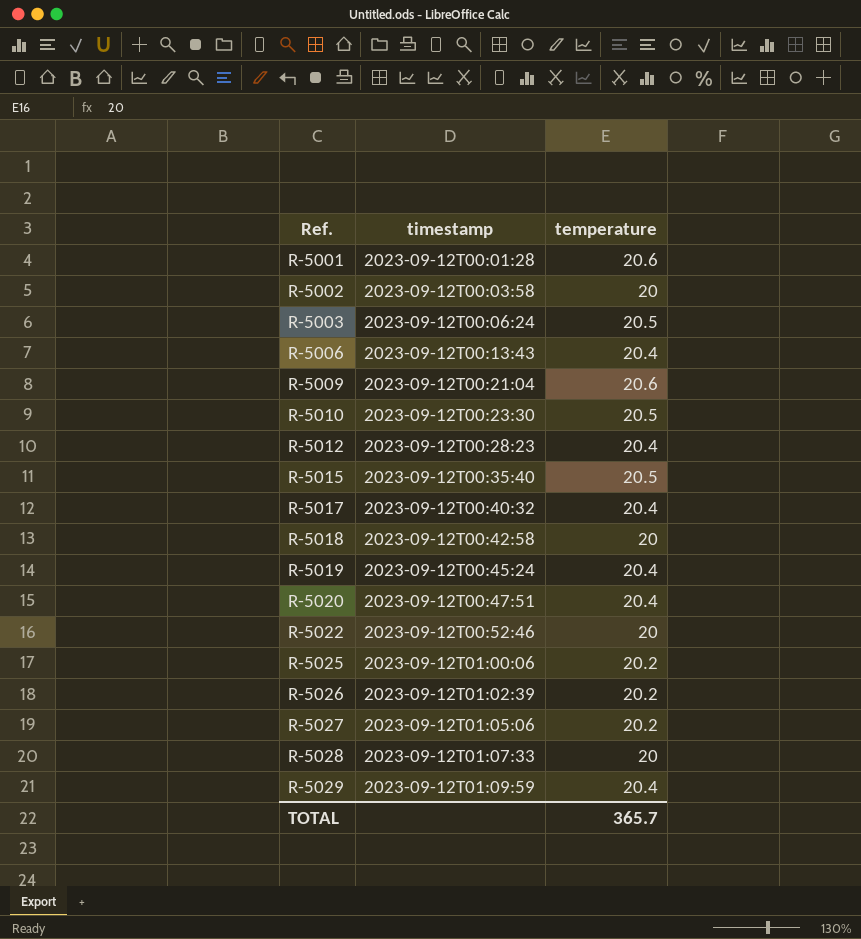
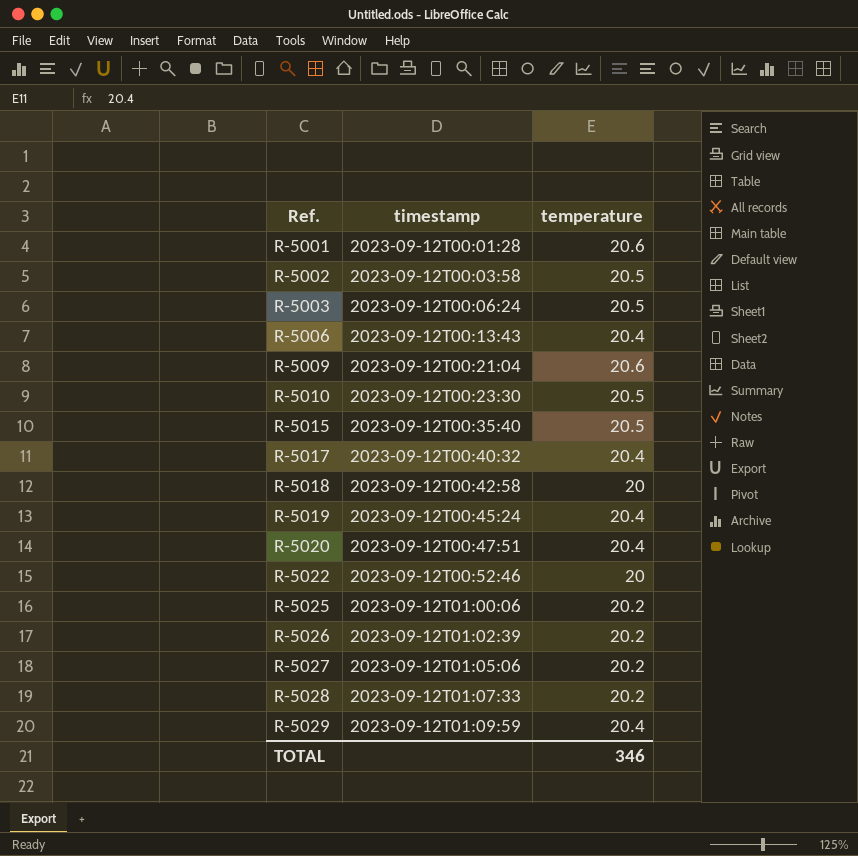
row R-5012: 2023-09-12T00:28:23 | 20.4 -> none
R-5002 | temperature: 20 -> 20.5
R-5028 | temperature: 20 -> 20.2
TOTAL | temperature: 365.7 -> 346

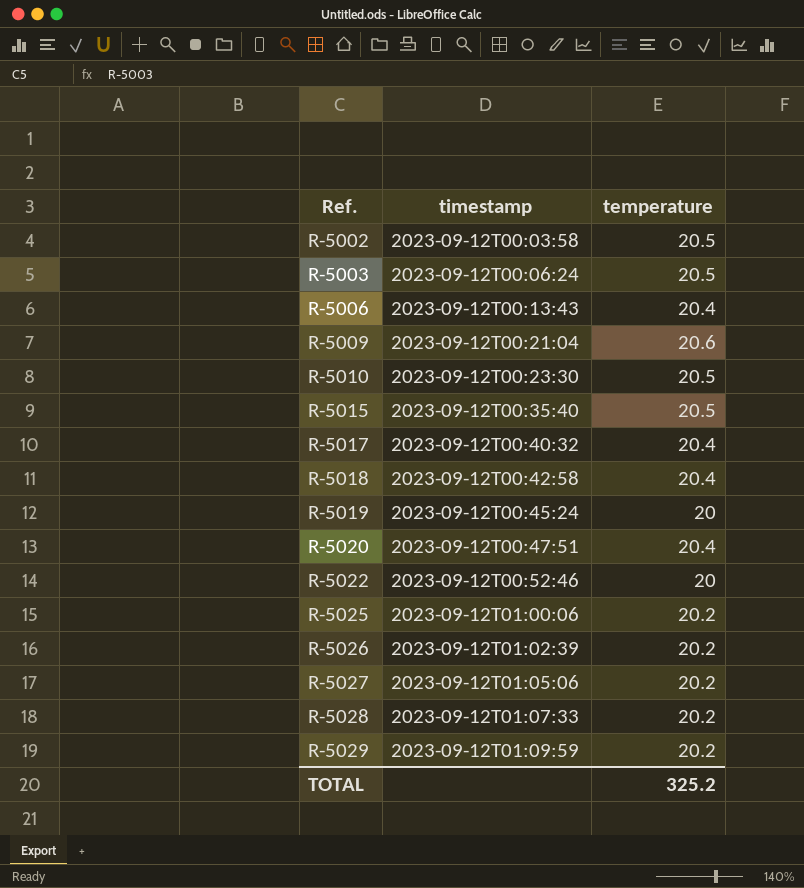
row R-5001: 2023-09-12T00:01:28 | 20.6 -> none
R-5018 | temperature: 20 -> 20.4
R-5019 | temperature: 20.4 -> 20
R-5029 | temperature: 20.4 -> 20.2
TOTAL | temperature: 346 -> 325.2

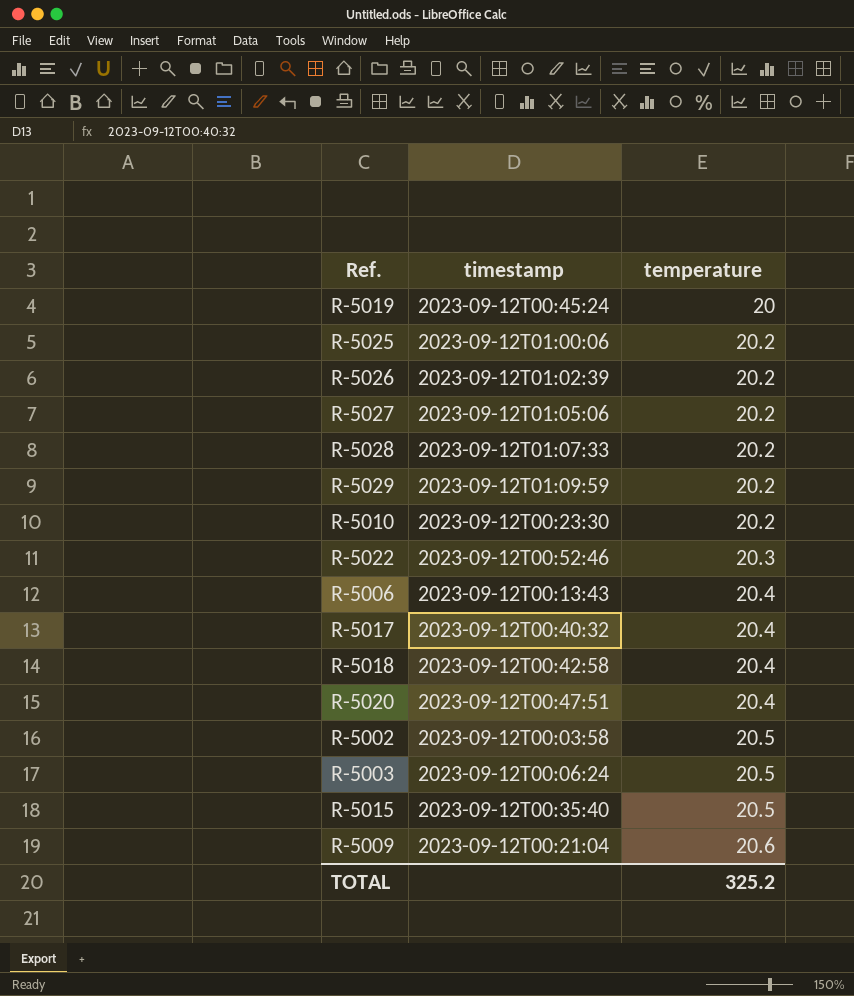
row order: Ref. ascending -> temperature ascending
R-5010 | temperature: 20.5 -> 20.2
R-5022 | temperature: 20 -> 20.3

